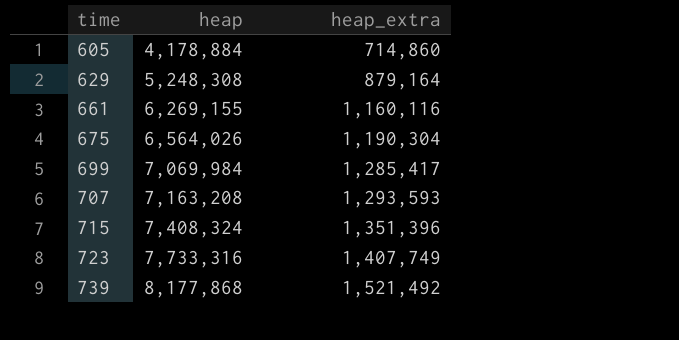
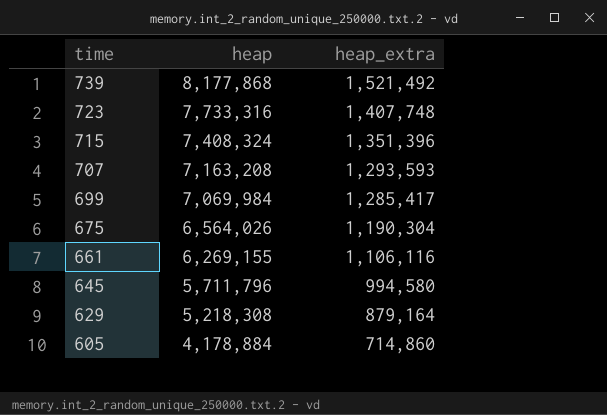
row order: time ascending -> time descending
723 | heap_extra: 1,407,749 -> 1,407,748
661 | heap_extra: 1,160,116 -> 1,106,116
row 645: none -> 5,711,796 | 994,580
629 | heap: 5,248,308 -> 5,218,308

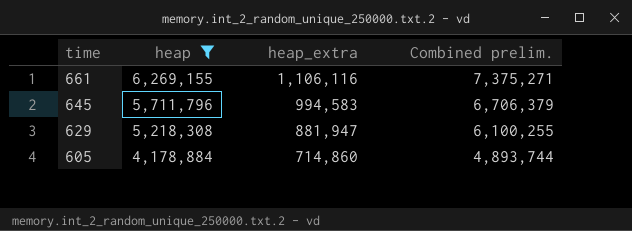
filter: none -> heap <= 6,269,155
column Combined prelim. | formula: none -> [heap] + [heap_extra]
645 | heap_extra: 994,580 -> 994,583
629 | heap_extra: 879,164 -> 881,947

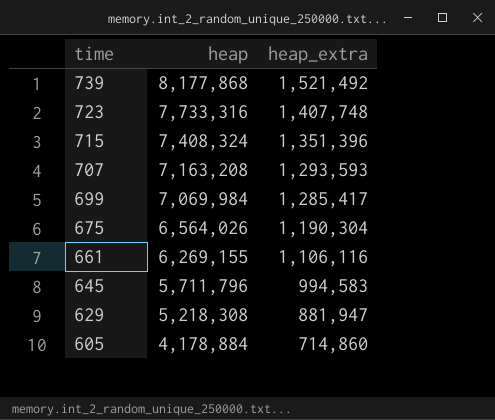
filter: heap <= 6,269,155 -> none
column Combined prelim. | formula: [heap] + [heap_extra] -> none

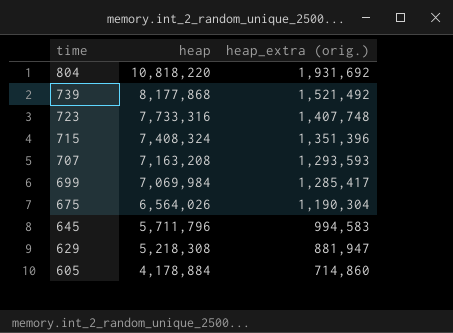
column name: heap_extra -> heap_extra (orig.)
row 661: 6,269,155 | 1,106,116 -> none
row 804: none -> 10,818,220 | 1,931,692

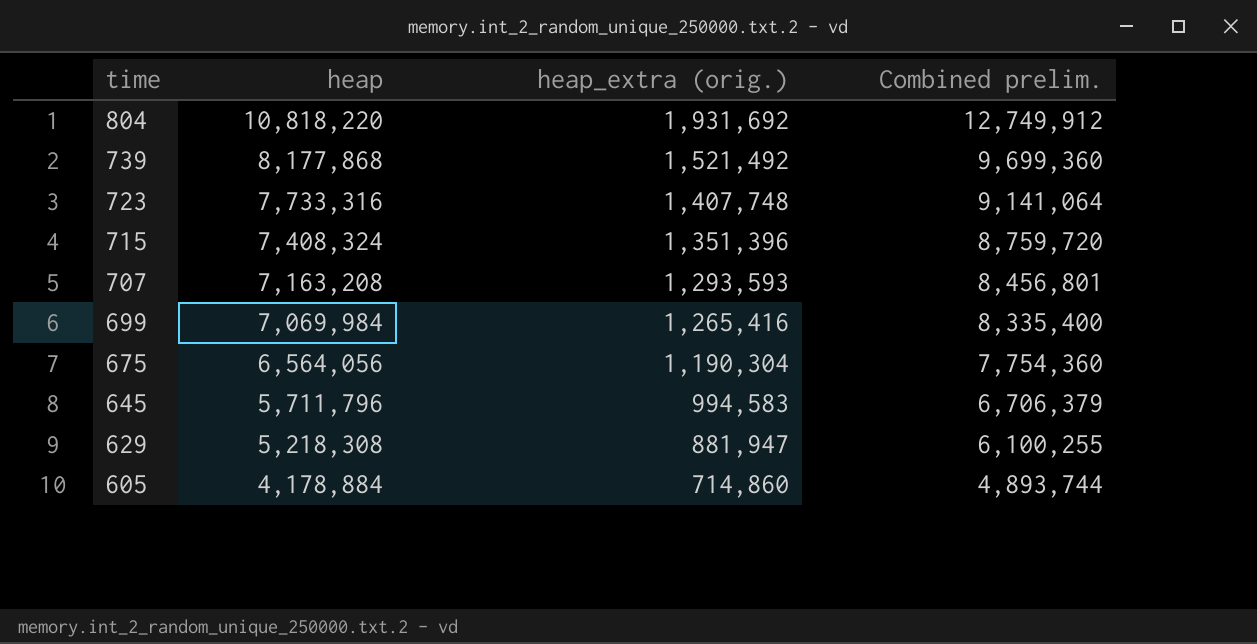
column Combined prelim. | formula: none -> [heap] + [heap_extra (orig.)]
699 | heap_extra (orig.): 1,285,417 -> 1,265,416
675 | heap: 6,564,026 -> 6,564,056

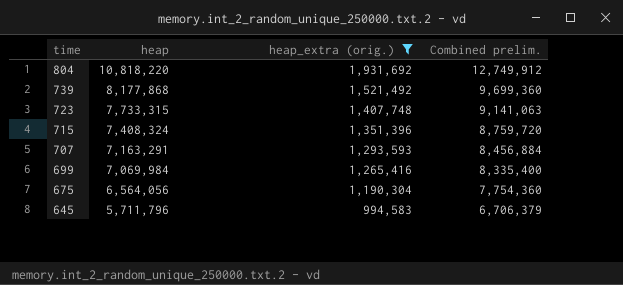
filter: none -> heap_extra (orig.) >= 994,583
723 | heap: 7,733,316 -> 7,733,315
723 | Combined prelim.: 9,141,064 -> 9,141,063
707 | heap: 7,163,208 -> 7,163,291
707 | Combined prelim.: 8,456,801 -> 8,456,884

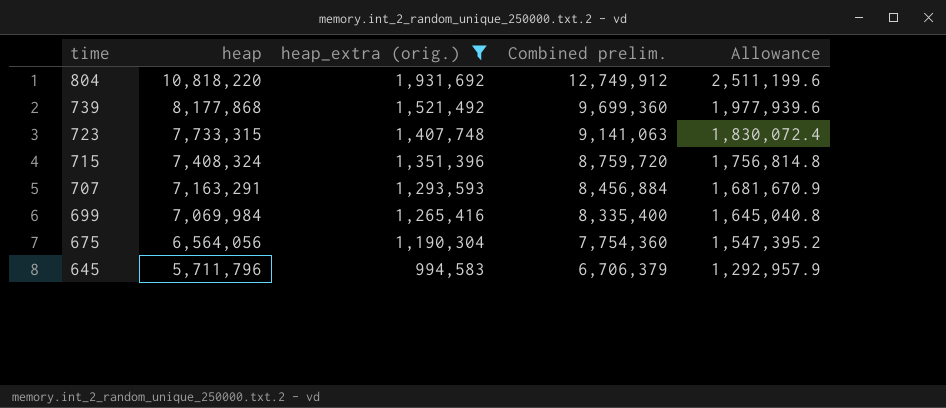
column Allowance | formula: none -> [heap_extra (orig.)] * 1.3

